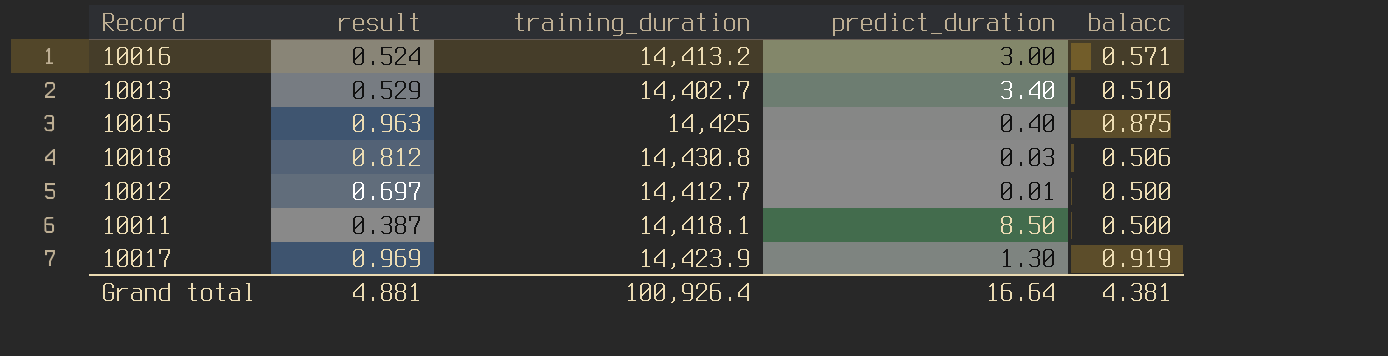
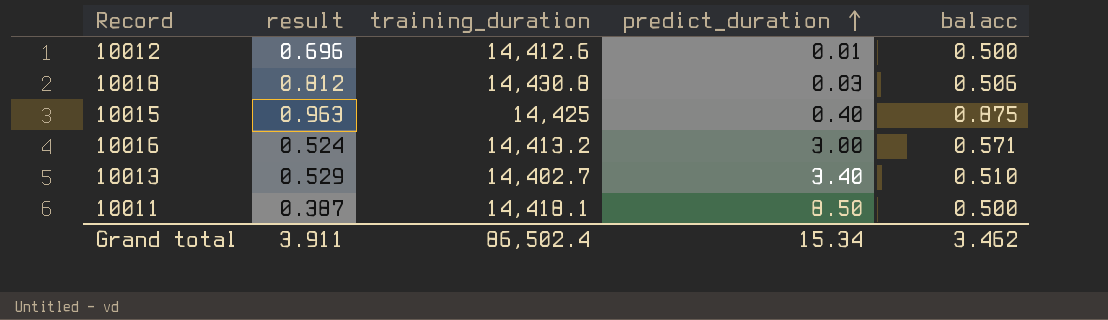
row order: none -> predict_duration ascending
row 10017: 0.969 | 14,423.9 | 1.30 | 0.919 -> none
10012 | result: 0.697 -> 0.696
10012 | training_duration: 14,412.7 -> 14,412.6
Grand total | result: 4.881 -> 3.911
Grand total | training_duration: 100,926.4 -> 86,502.4
Grand total | predict_duration: 16.64 -> 15.34
Grand total | balacc: 4.381 -> 3.462

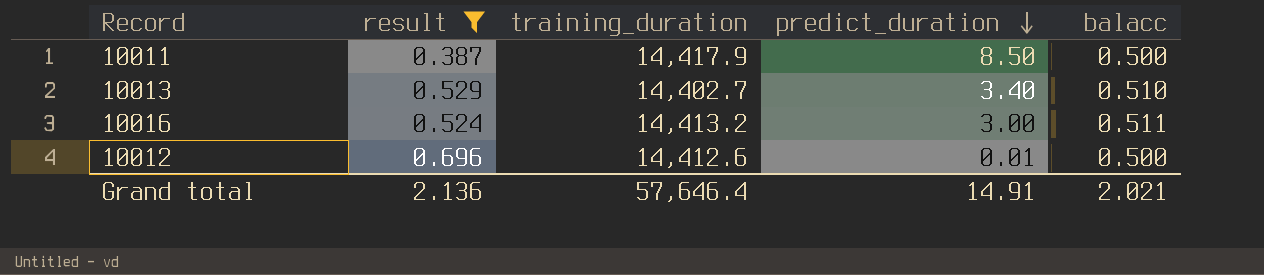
filter: none -> result <= 0.696
row order: predict_duration ascending -> predict_duration descending
10011 | training_duration: 14,418.1 -> 14,417.9
10016 | balacc: 0.571 -> 0.511
Grand total | result: 3.911 -> 2.136
Grand total | training_duration: 86,502.4 -> 57,646.4
Grand total | predict_duration: 15.34 -> 14.91
Grand total | balacc: 3.462 -> 2.021

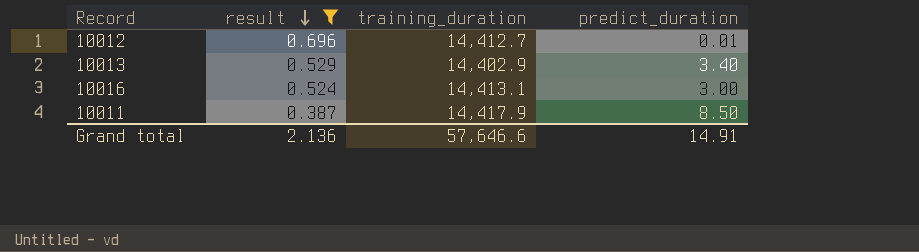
row order: predict_duration descending -> result descending
column balacc | position: 5 -> none
10012 | training_duration: 14,412.6 -> 14,412.7
10013 | training_duration: 14,402.7 -> 14,402.9
10016 | training_duration: 14,413.2 -> 14,413.1
Grand total | training_duration: 57,646.4 -> 57,646.6

